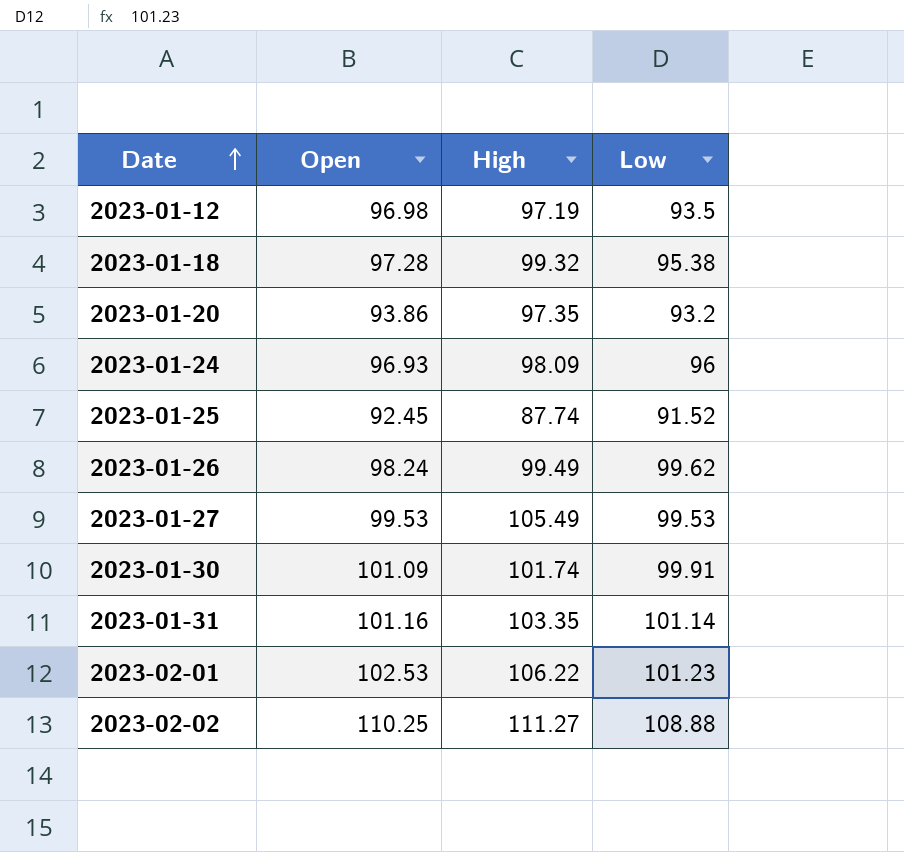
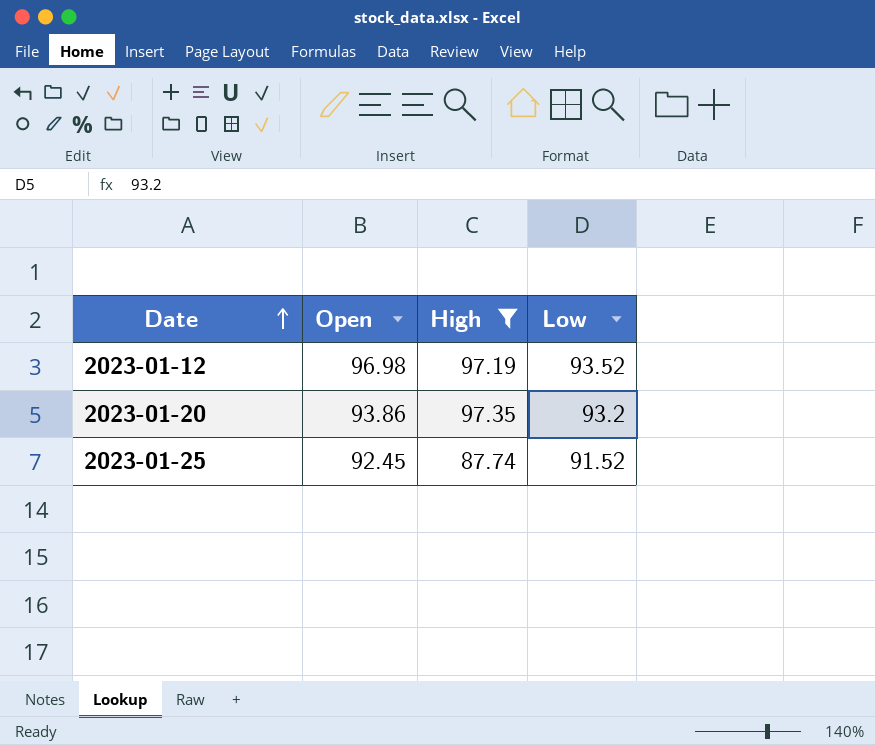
filter: none -> High <= 97.35
2023-01-12 | Low: 93.5 -> 93.52

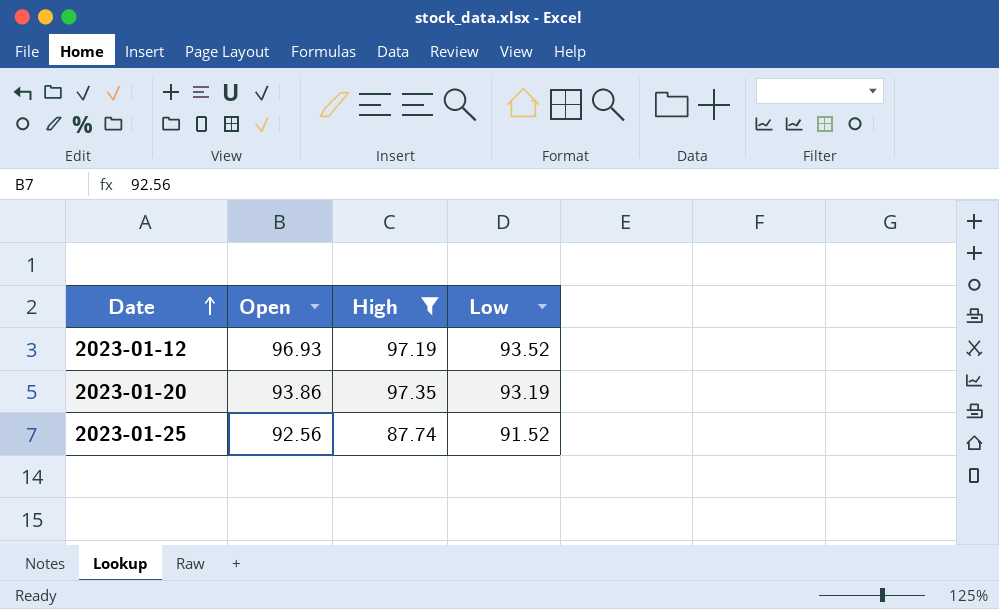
2023-01-12 | Open: 96.98 -> 96.93
2023-01-20 | Low: 93.2 -> 93.19
2023-01-25 | Open: 92.45 -> 92.56

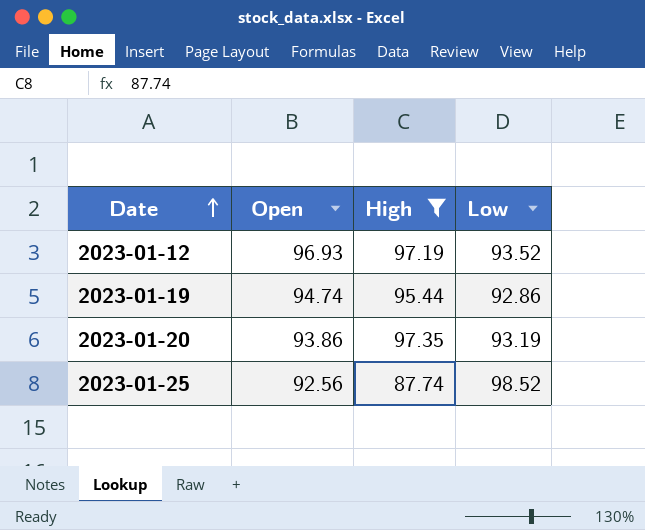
row 2023-01-19: none -> 94.74 | 95.44 | 92.86
2023-01-25 | Low: 91.52 -> 98.52

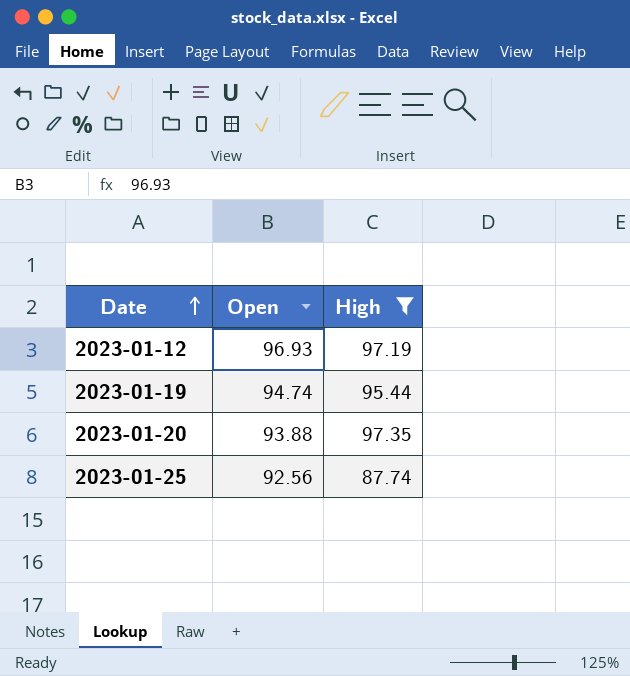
column Low | position: 4 -> none
2023-01-20 | Open: 93.86 -> 93.88

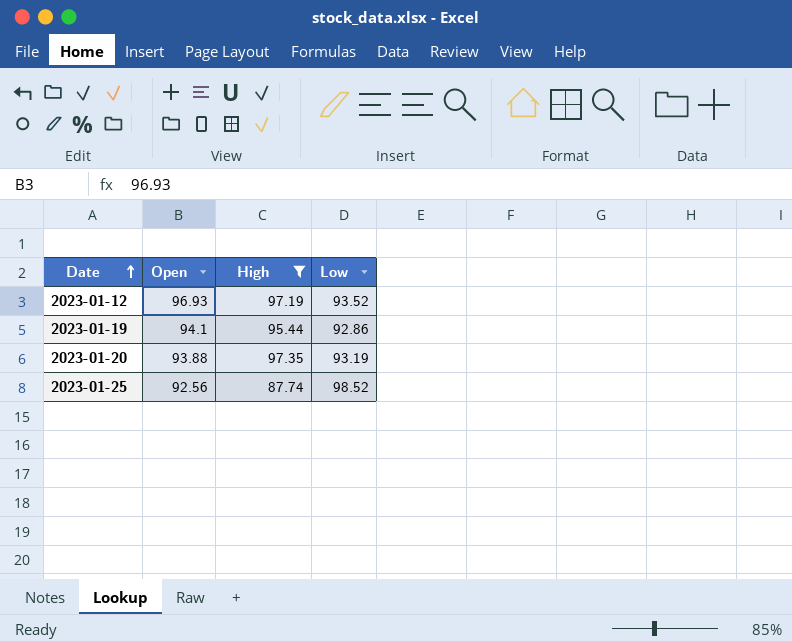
column Low | position: none -> 4
2023-01-19 | Open: 94.74 -> 94.1

